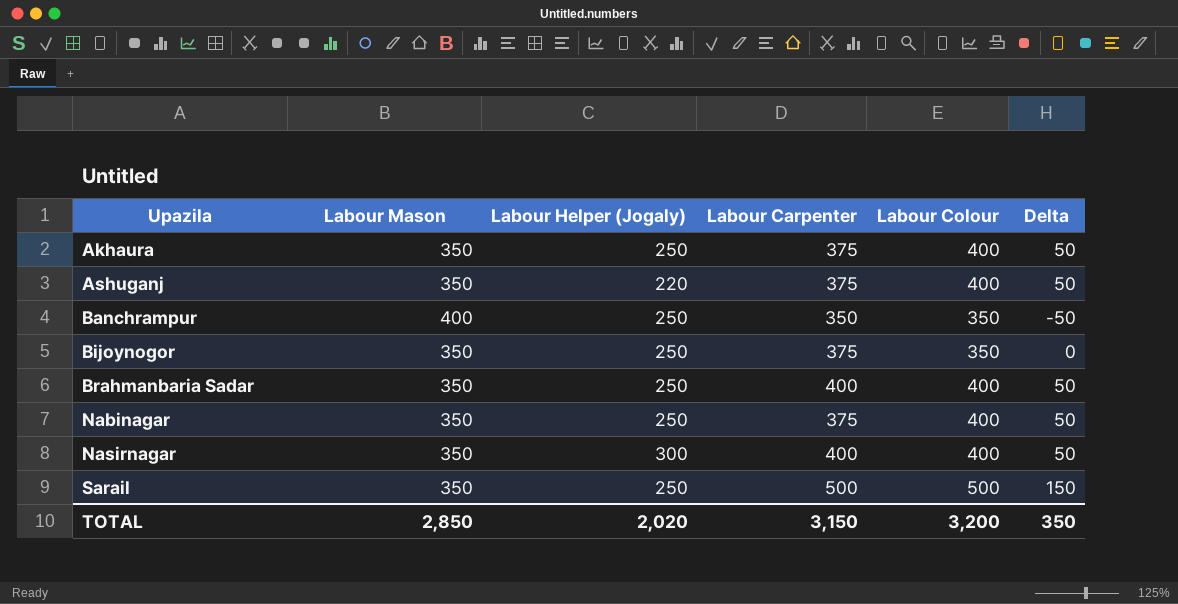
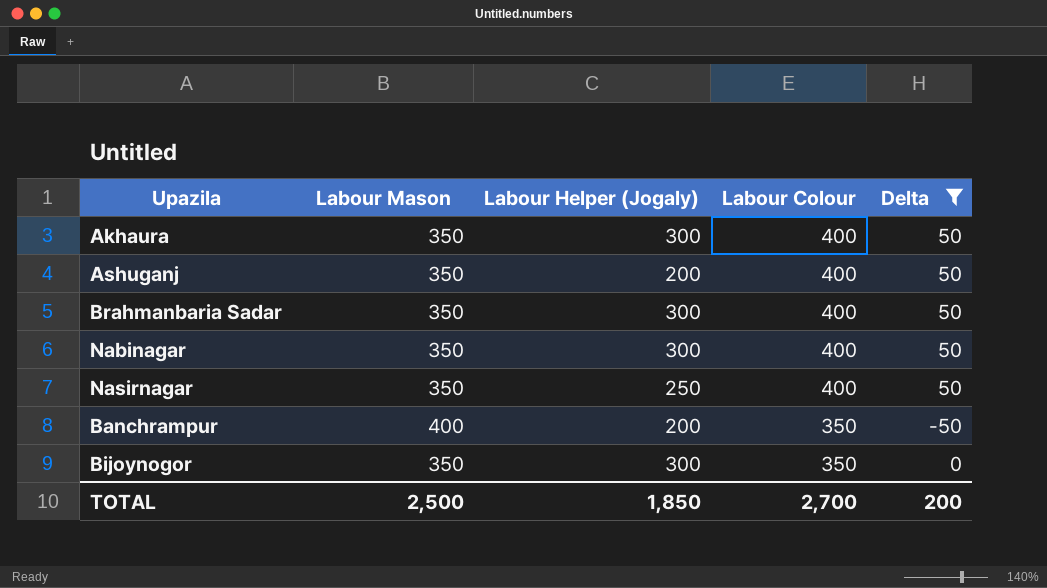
filter: none -> Delta != 150
row order: Upazila ascending -> Labour Colour descending
column Labour Carpenter | position: 4 -> none
Akhaura | Labour Helper (Jogaly): 250 -> 300
Ashuganj | Labour Helper (Jogaly): 220 -> 200
Brahmanbaria Sadar | Labour Helper (Jogaly): 250 -> 300
Nabinagar | Labour Helper (Jogaly): 250 -> 300
Nasirnagar | Labour Helper (Jogaly): 300 -> 250
Banchrampur | Labour Helper (Jogaly): 250 -> 200
Bijoynogor | Labour Helper (Jogaly): 250 -> 300
TOTAL | Labour Mason: 2,850 -> 2,500
TOTAL | Labour Helper (Jogaly): 2,020 -> 1,850
TOTAL | Labour Colour: 3,200 -> 2,700
TOTAL | Delta: 350 -> 200

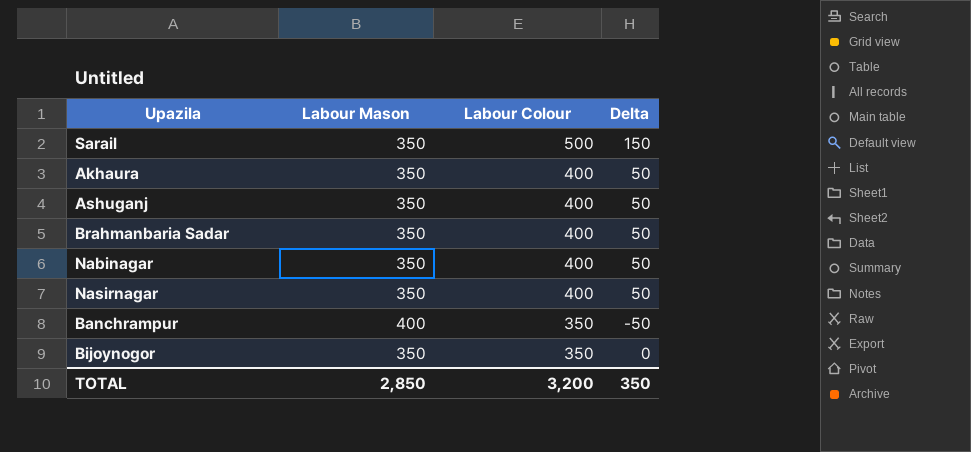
filter: Delta != 150 -> none
column Labour Helper (Jogaly) | position: 3 -> none
TOTAL | Labour Mason: 2,500 -> 2,850
TOTAL | Labour Colour: 2,700 -> 3,200
TOTAL | Delta: 200 -> 350

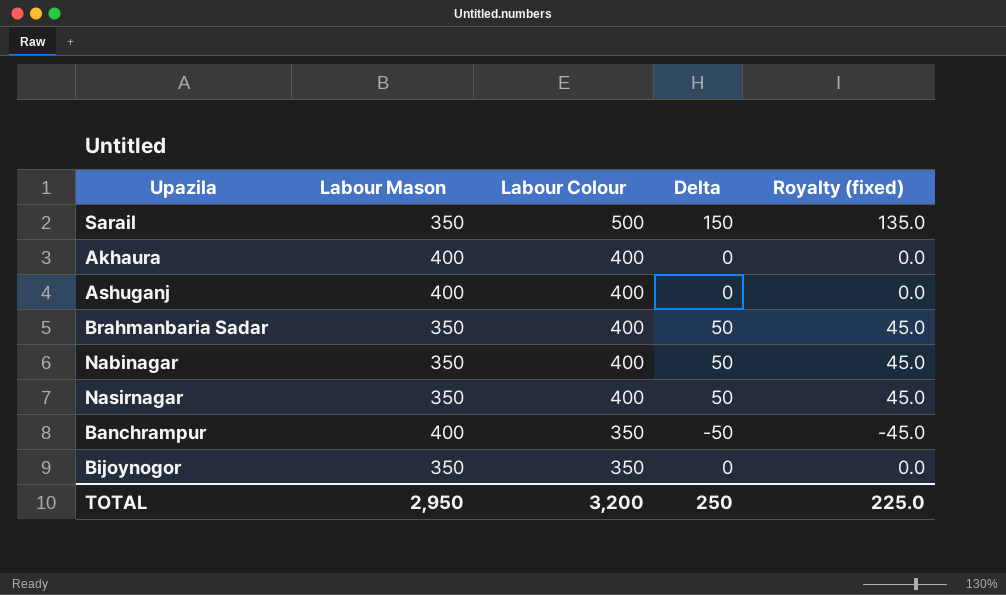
column Royalty (fixed) | formula: none -> [Delta] * 0.9
Akhaura | Labour Mason: 350 -> 400
Akhaura | Delta: 50 -> 0
Ashuganj | Labour Mason: 350 -> 400
Ashuganj | Delta: 50 -> 0
TOTAL | Labour Mason: 2,850 -> 2,950
TOTAL | Delta: 350 -> 250

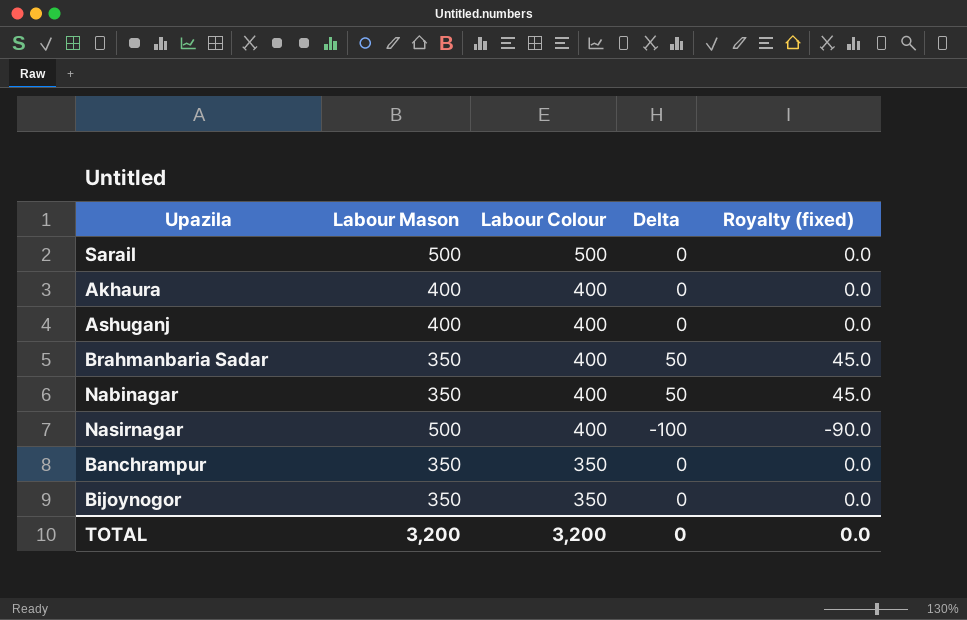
Sarail | Labour Mason: 350 -> 500
Sarail | Delta: 150 -> 0
Sarail | Royalty (fixed): 135.0 -> 0.0
Nasirnagar | Labour Mason: 350 -> 500
Nasirnagar | Delta: 50 -> -100
Nasirnagar | Royalty (fixed): 45.0 -> -90.0
Banchrampur | Labour Mason: 400 -> 350
Banchrampur | Delta: -50 -> 0
Banchrampur | Royalty (fixed): -45.0 -> 0.0
TOTAL | Labour Mason: 2,950 -> 3,200
TOTAL | Delta: 250 -> 0
TOTAL | Royalty (fixed): 225.0 -> 0.0

